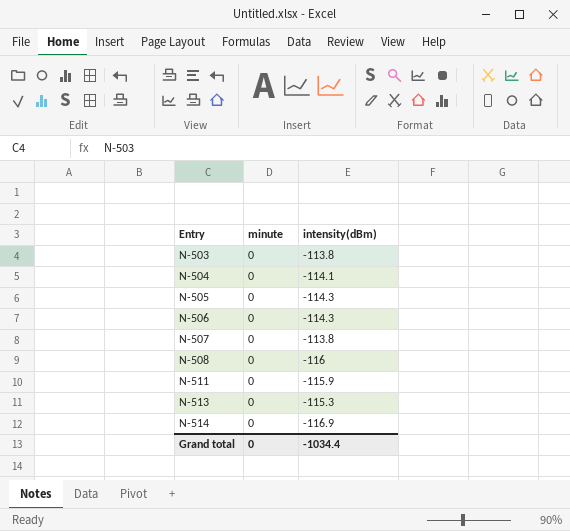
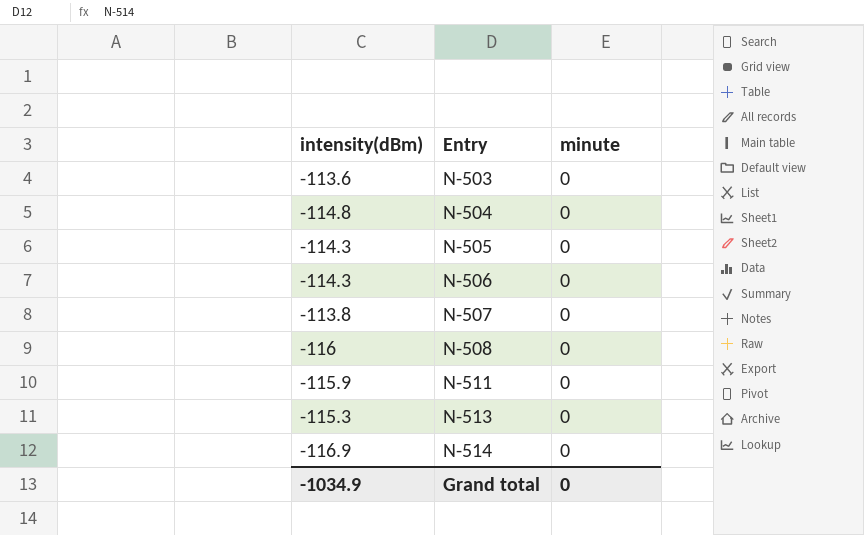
column intensity(dBm) | position: 3 -> 1
N-503 | intensity(dBm): -113.8 -> -113.6
N-504 | intensity(dBm): -114.1 -> -114.8
Grand total | intensity(dBm): -1034.4 -> -1034.9

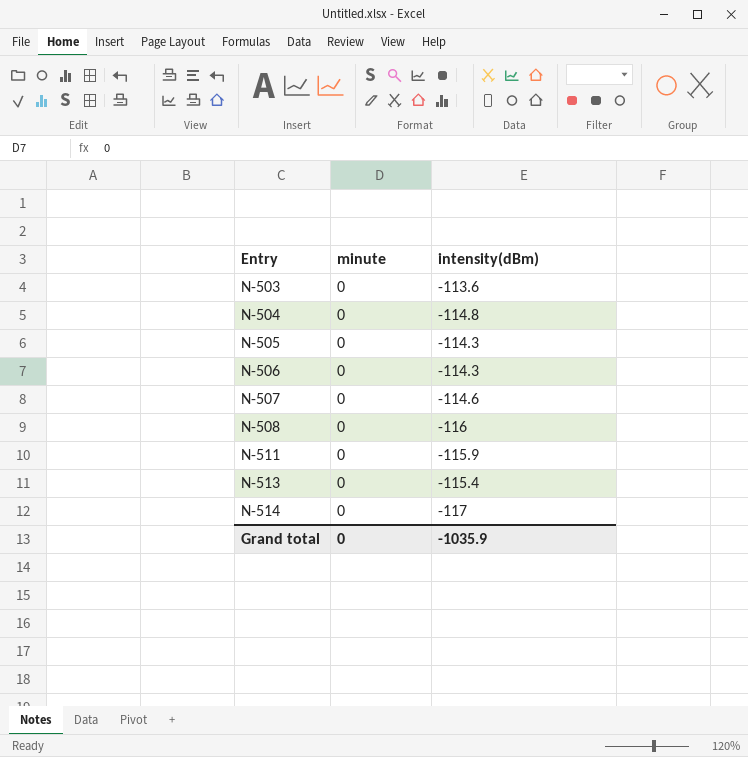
column intensity(dBm) | position: 1 -> 3
N-507 | intensity(dBm): -113.8 -> -114.6
N-513 | intensity(dBm): -115.3 -> -115.4
N-514 | intensity(dBm): -116.9 -> -117
Grand total | intensity(dBm): -1034.9 -> -1035.9

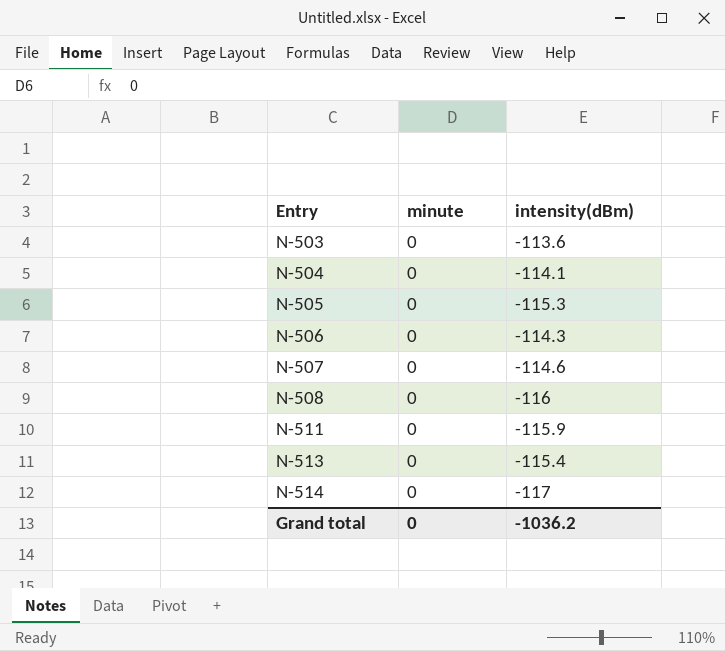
N-504 | intensity(dBm): -114.8 -> -114.1
N-505 | intensity(dBm): -114.3 -> -115.3
Grand total | intensity(dBm): -1035.9 -> -1036.2

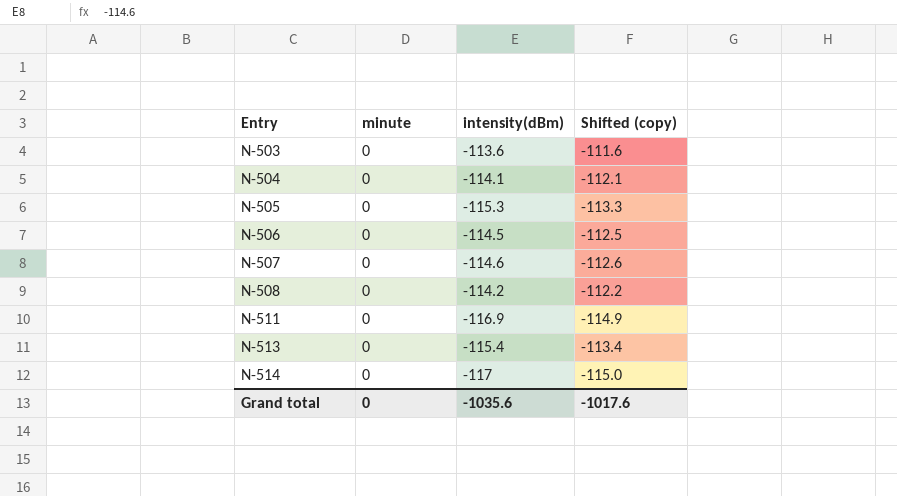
column Shifted (copy) | formula: none -> [intensity(dBm)] + 2
N-506 | intensity(dBm): -114.3 -> -114.5
N-508 | intensity(dBm): -116 -> -114.2
N-511 | intensity(dBm): -115.9 -> -116.9
Grand total | intensity(dBm): -1036.2 -> -1035.6

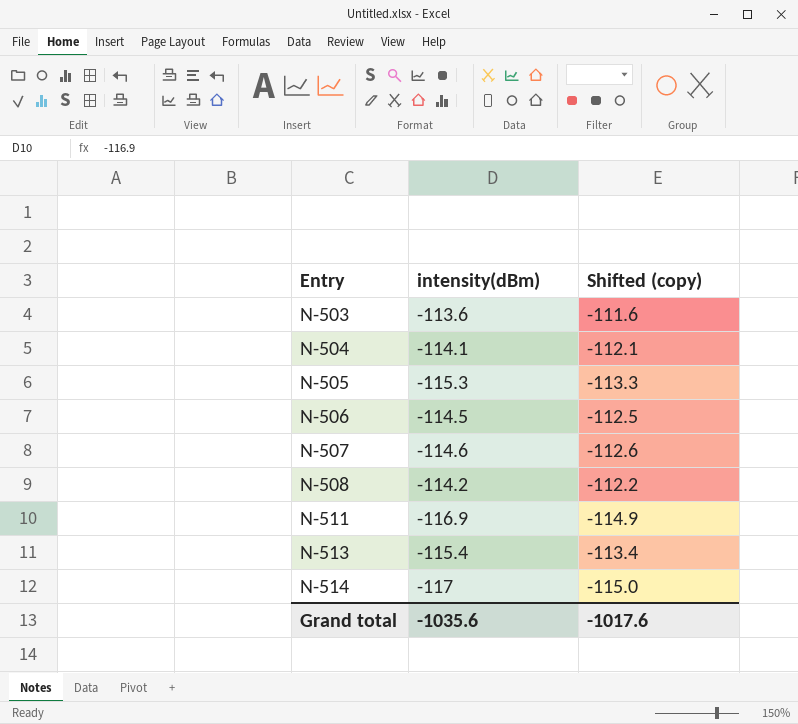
column minute | position: 2 -> none

